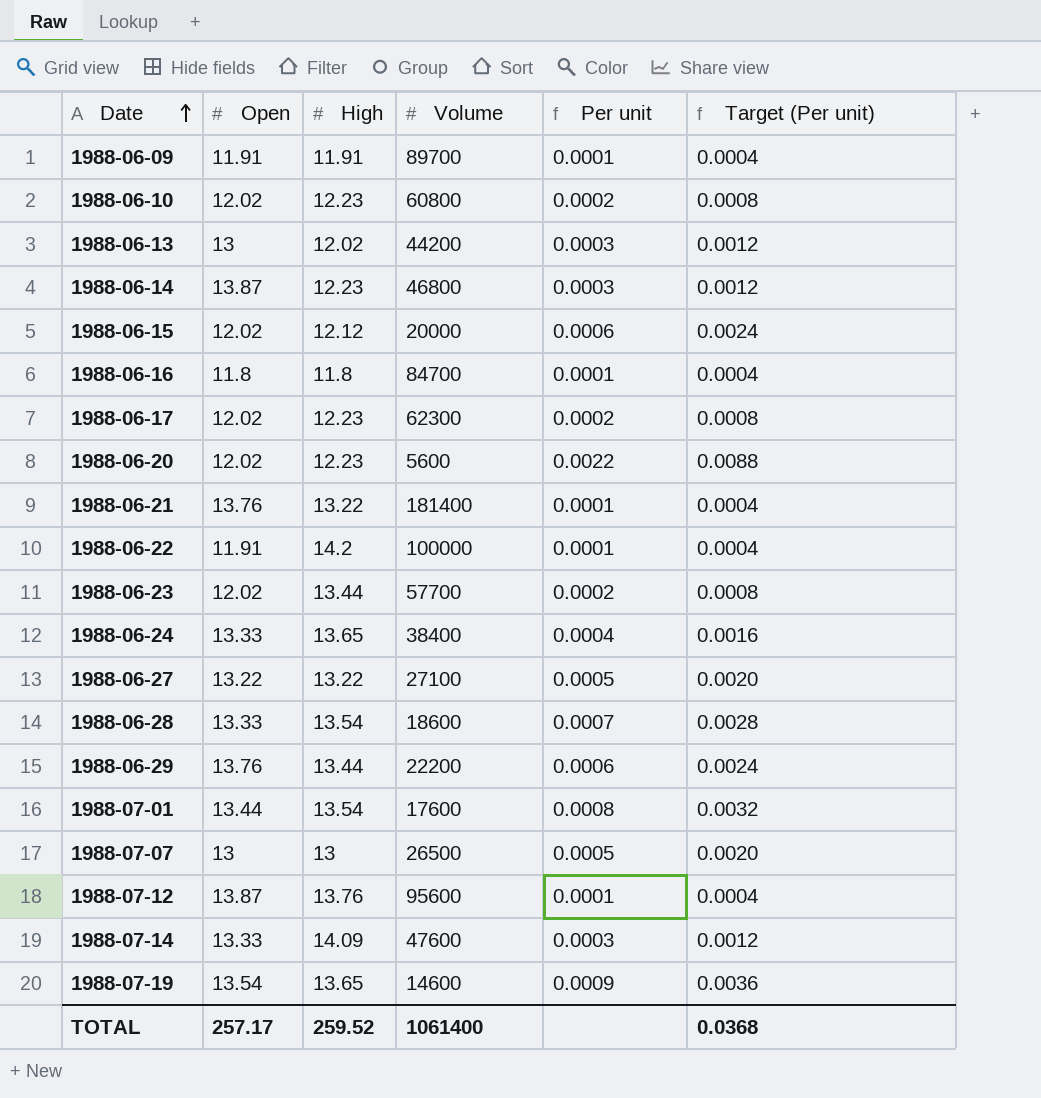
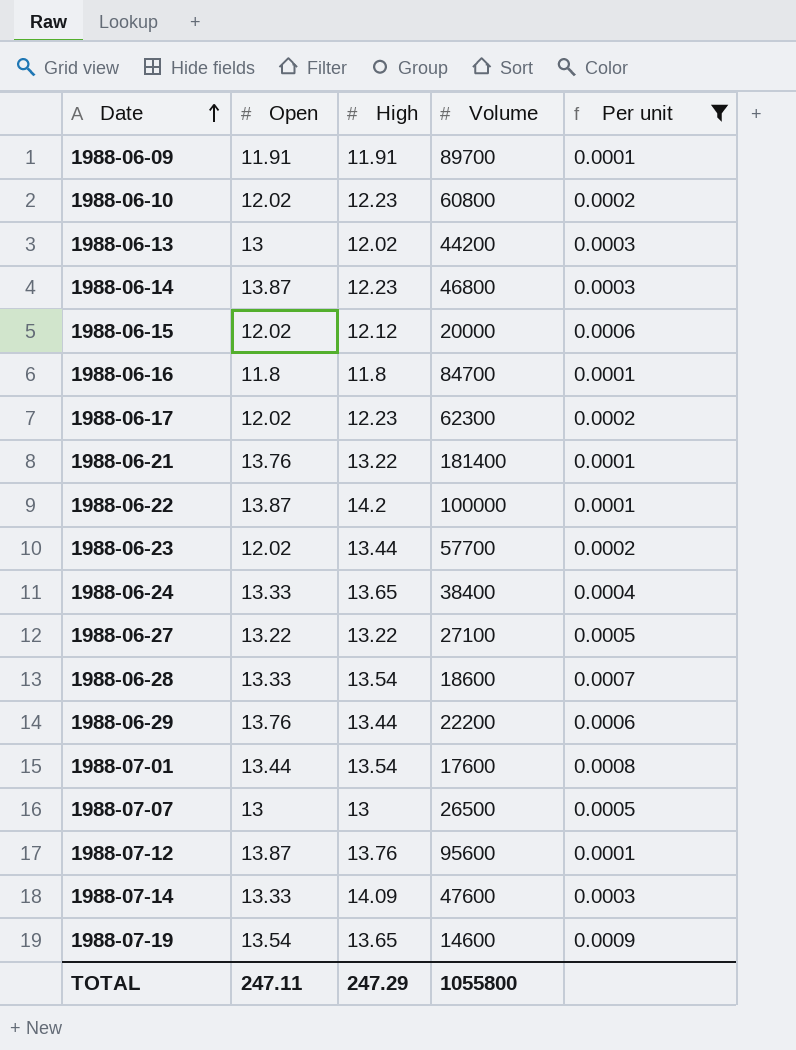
filter: none -> Per unit != 0.0022
column Target (Per unit) | formula: [Per unit] * 4 -> none
1988-06-22 | Open: 11.91 -> 13.87
TOTAL | Open: 257.17 -> 247.11
TOTAL | High: 259.52 -> 247.29
TOTAL | Volume: 1061400 -> 1055800

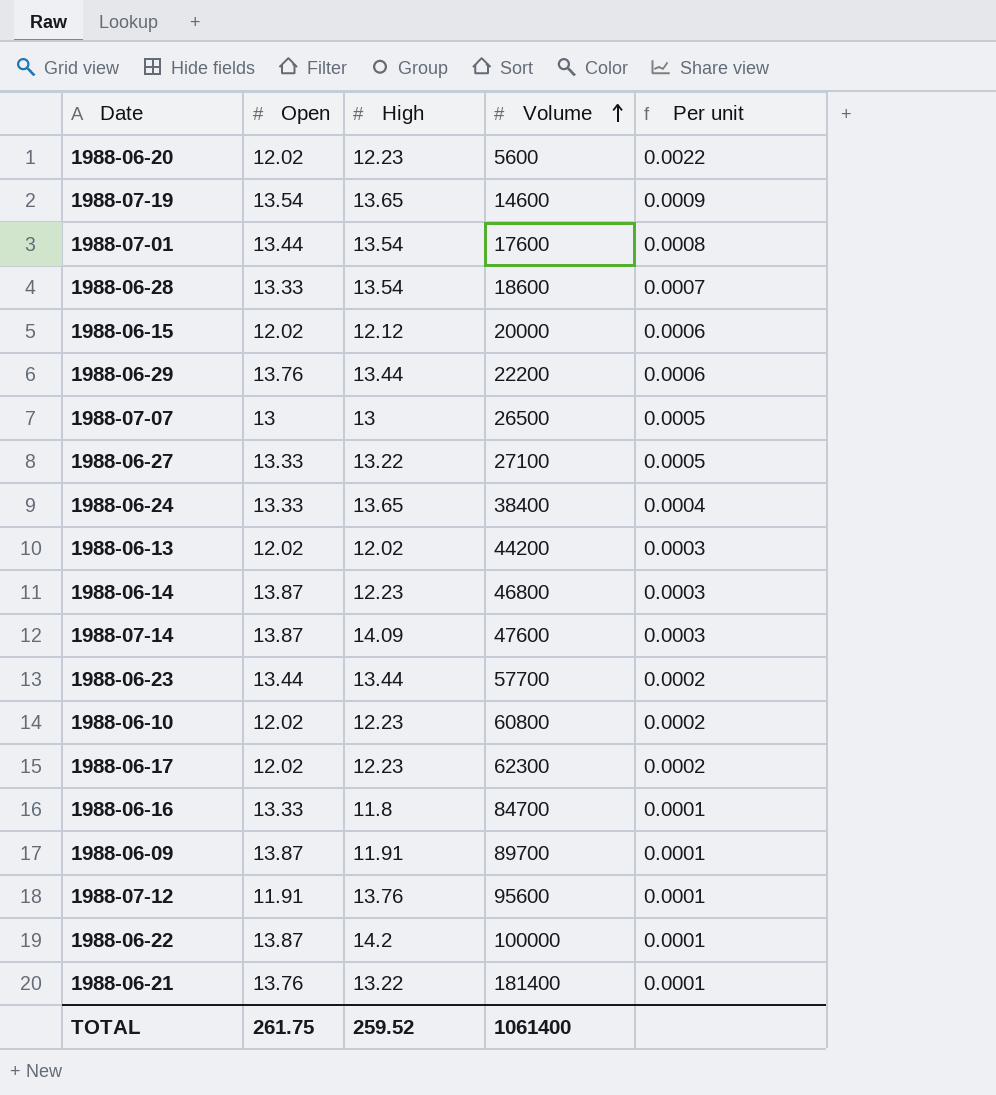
filter: Per unit != 0.0022 -> none
row order: Date ascending -> Volume ascending
1988-06-27 | Open: 13.22 -> 13.33
1988-06-13 | Open: 13 -> 12.02
1988-07-14 | Open: 13.33 -> 13.87
1988-06-23 | Open: 12.02 -> 13.44
1988-06-16 | Open: 11.8 -> 13.33
1988-06-09 | Open: 11.91 -> 13.87
1988-07-12 | Open: 13.87 -> 11.91
TOTAL | Open: 247.11 -> 261.75
TOTAL | High: 247.29 -> 259.52
TOTAL | Volume: 1055800 -> 1061400

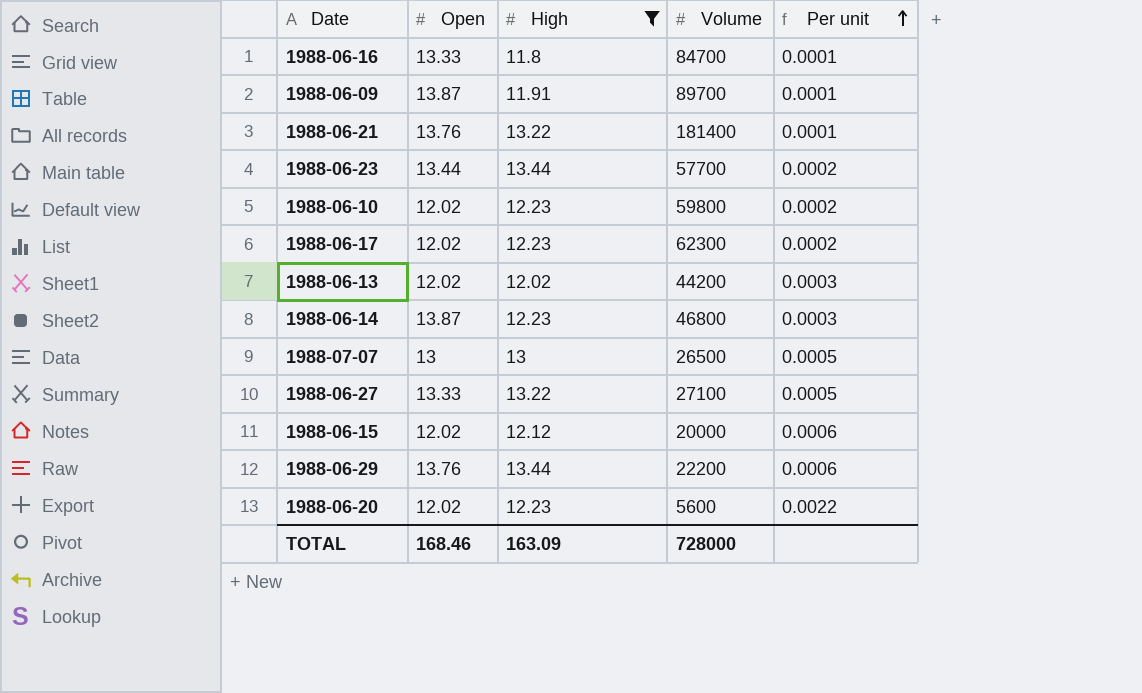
filter: none -> High <= 13.44
row order: Volume ascending -> Per unit ascending
1988-06-10 | Volume: 60800 -> 59800
TOTAL | Open: 261.75 -> 168.46
TOTAL | High: 259.52 -> 163.09
TOTAL | Volume: 1061400 -> 728000

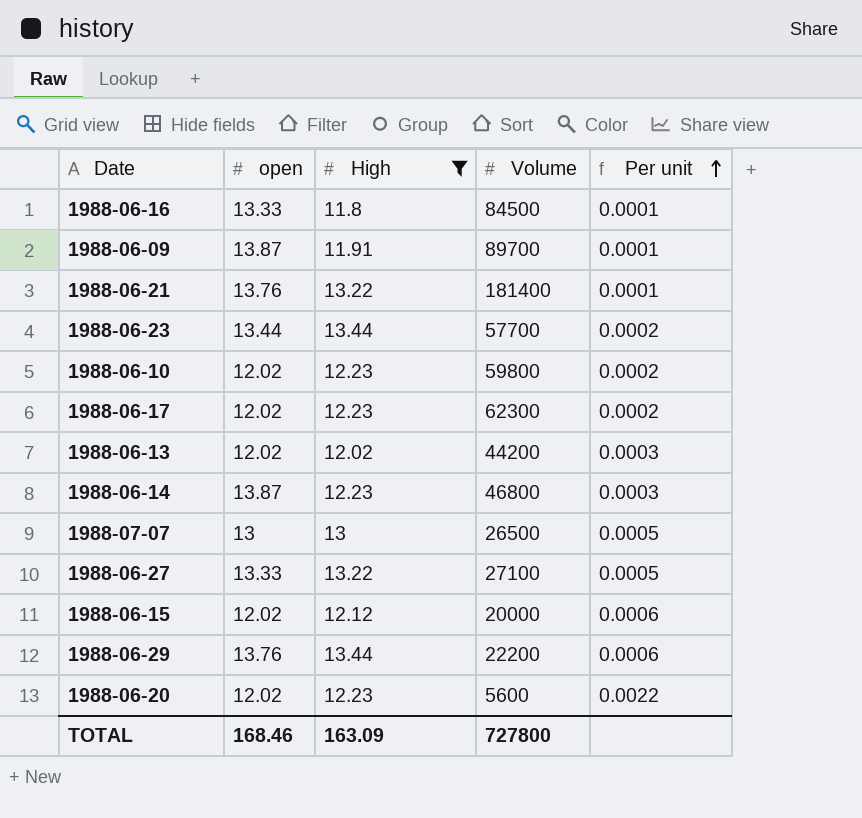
column name: Open -> open
1988-06-16 | Volume: 84700 -> 84500
TOTAL | Volume: 728000 -> 727800

